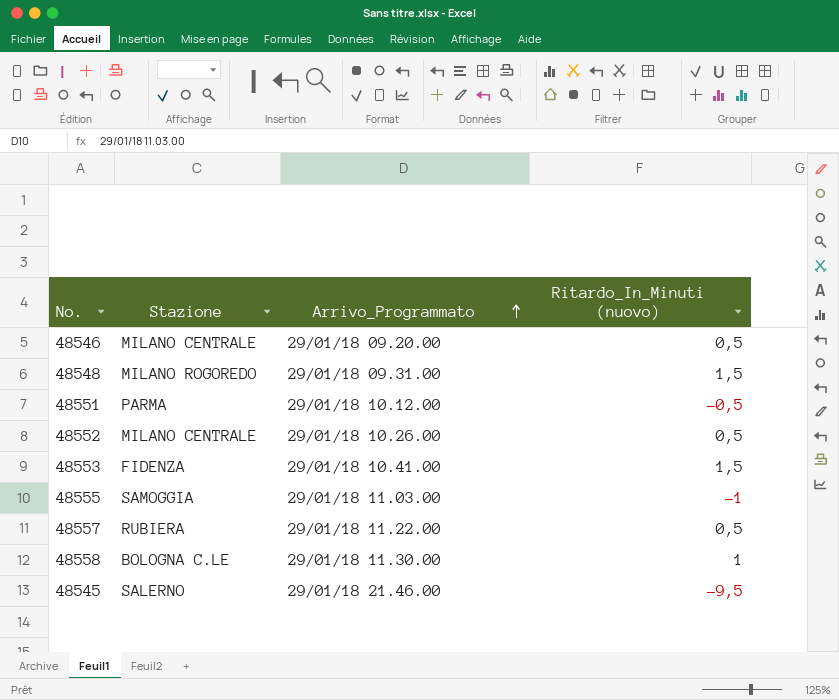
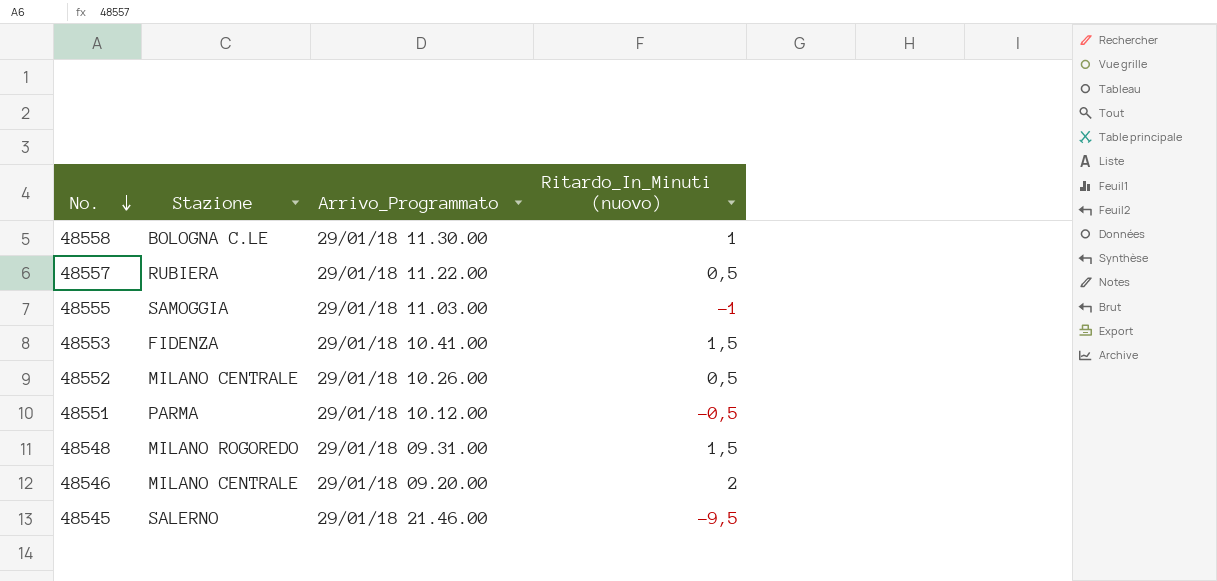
row order: Arrivo_Programmato ascending -> No. descending
48546 | Ritardo_In_Minuti (nuovo): 0,5 -> 2

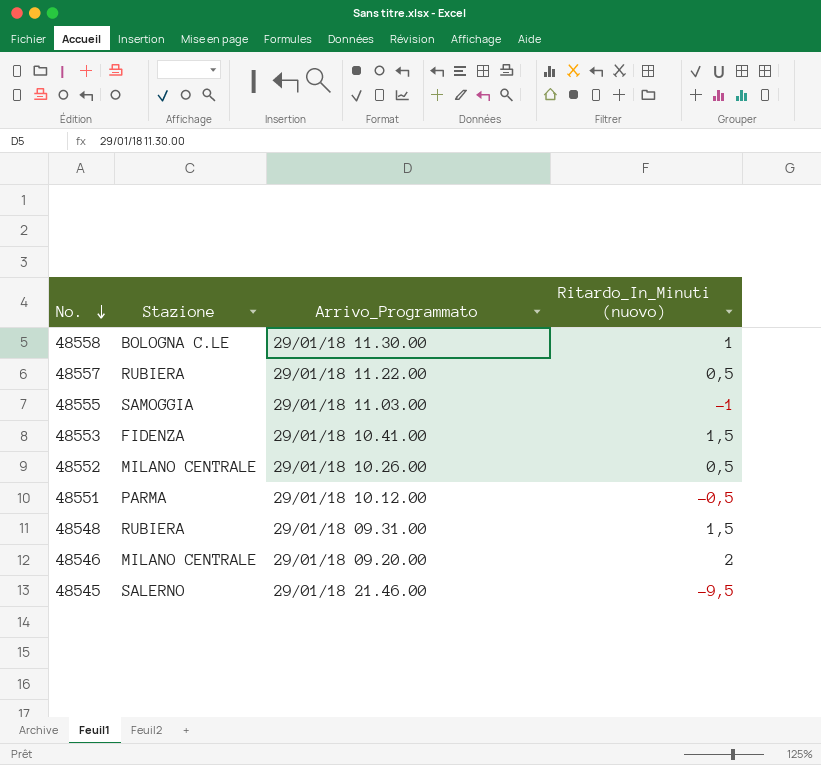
48548 | Stazione: MILANO ROGOREDO -> RUBIERA

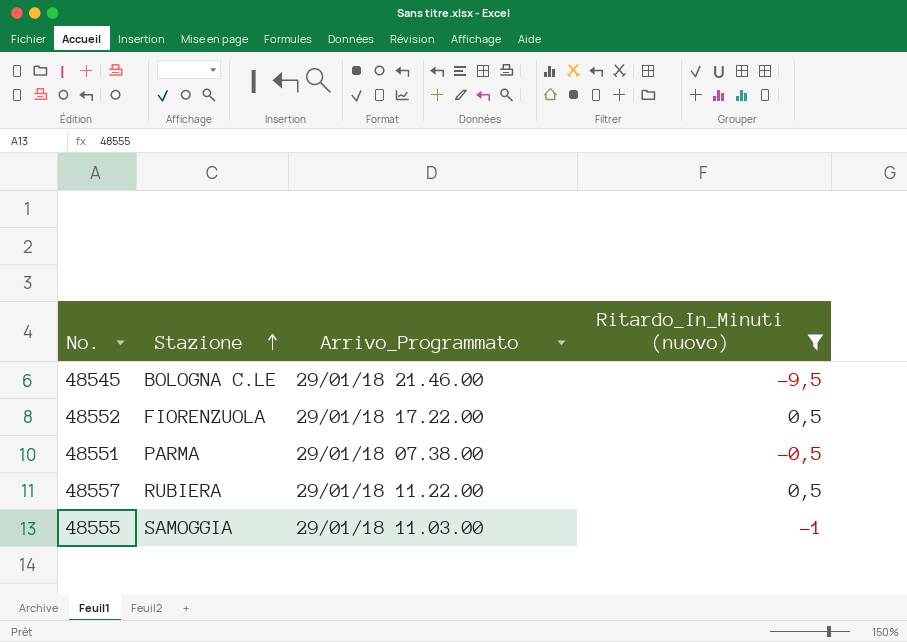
filter: none -> Ritardo_In_Minuti (nuovo) <= 0,5
row order: No. descending -> Stazione ascending
48545 | Stazione: SALERNO -> BOLOGNA C.LE
48552 | Stazione: MILANO CENTRALE -> FIORENZUOLA
48552 | Arrivo_Programmato: 29/01/18 10.26.00 -> 29/01/18 17.22.00
48551 | Arrivo_Programmato: 29/01/18 10.12.00 -> 29/01/18 07.38.00

